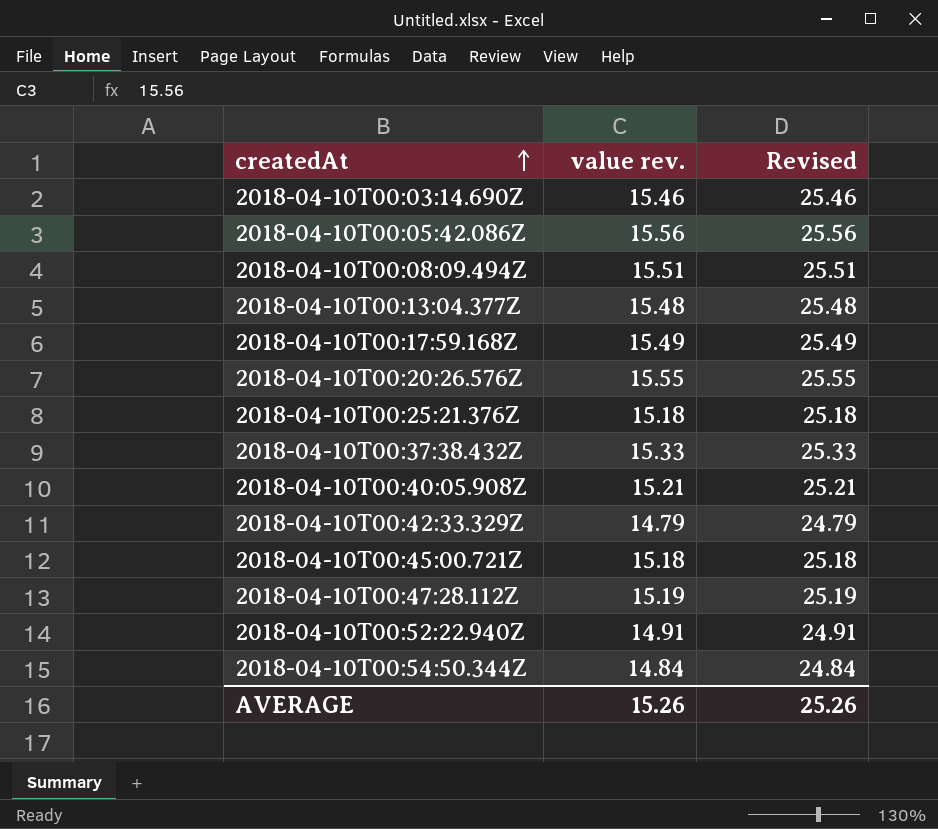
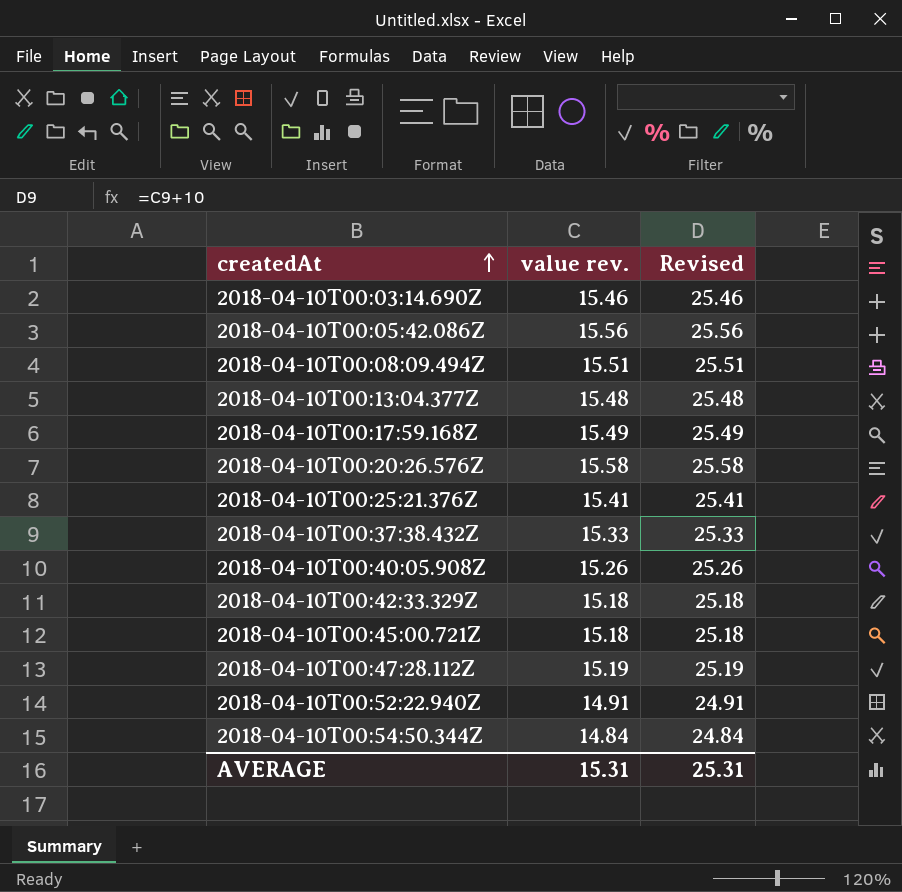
2018-04-10T00:20:26.576Z | value rev.: 15.55 -> 15.58
2018-04-10T00:20:26.576Z | Revised: 25.55 -> 25.58
2018-04-10T00:25:21.376Z | value rev.: 15.18 -> 15.41
2018-04-10T00:25:21.376Z | Revised: 25.18 -> 25.41
2018-04-10T00:40:05.908Z | value rev.: 15.21 -> 15.26
2018-04-10T00:40:05.908Z | Revised: 25.21 -> 25.26
2018-04-10T00:42:33.329Z | value rev.: 14.79 -> 15.18
2018-04-10T00:42:33.329Z | Revised: 24.79 -> 25.18
AVERAGE | value rev.: 15.26 -> 15.31
AVERAGE | Revised: 25.26 -> 25.31

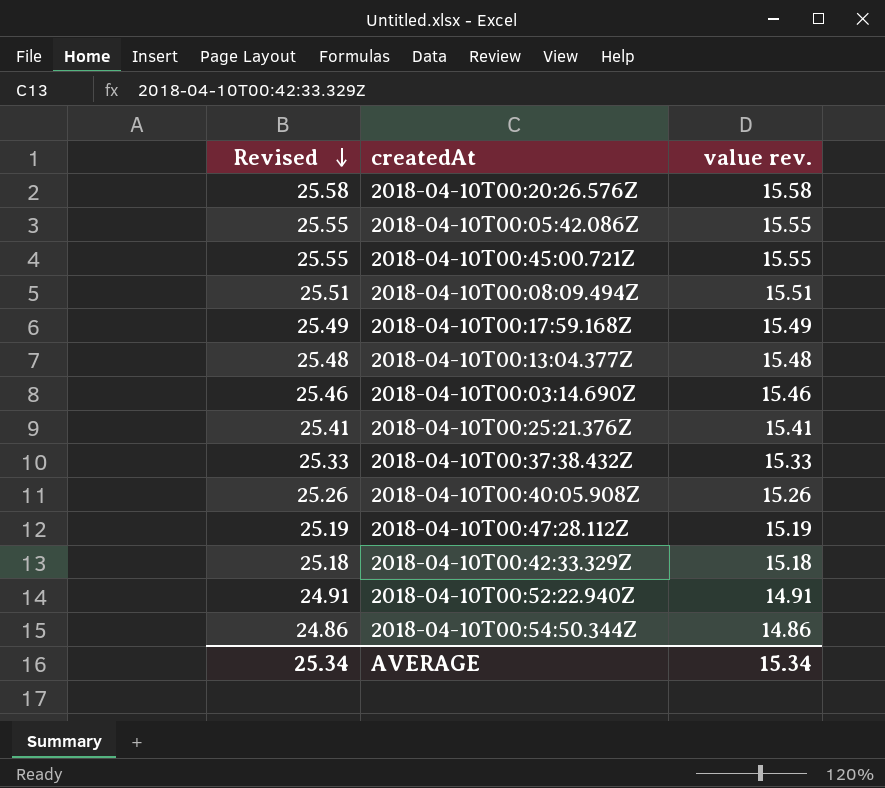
row order: createdAt ascending -> Revised descending
column Revised | position: 3 -> 1
2018-04-10T00:05:42.086Z | Revised: 25.56 -> 25.55
2018-04-10T00:05:42.086Z | value rev.: 15.56 -> 15.55
2018-04-10T00:45:00.721Z | Revised: 25.18 -> 25.55
2018-04-10T00:45:00.721Z | value rev.: 15.18 -> 15.55
2018-04-10T00:54:50.344Z | Revised: 24.84 -> 24.86
2018-04-10T00:54:50.344Z | value rev.: 14.84 -> 14.86
AVERAGE | Revised: 25.31 -> 25.34
AVERAGE | value rev.: 15.31 -> 15.34

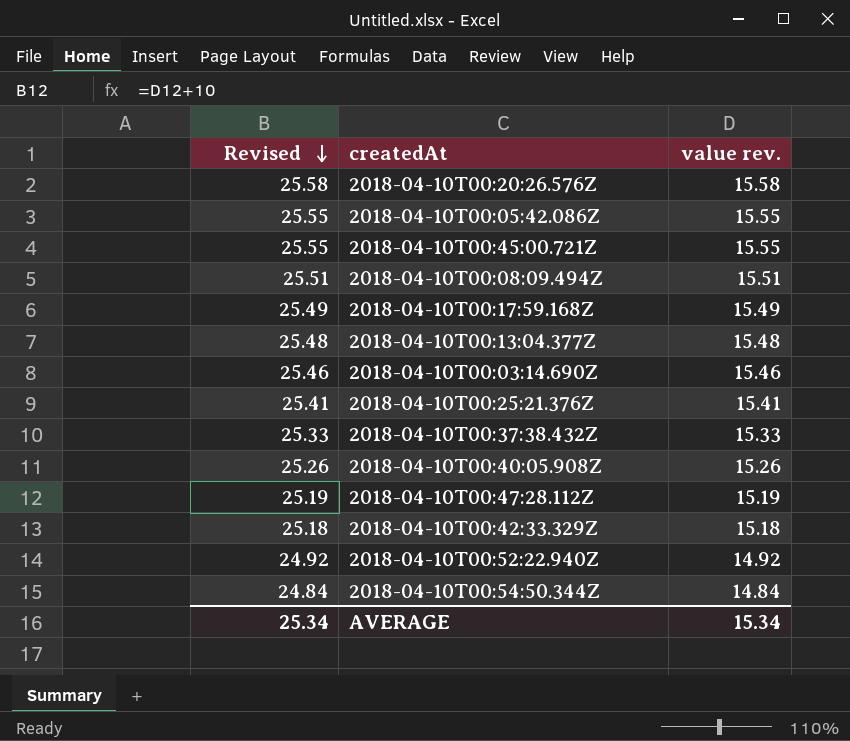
2018-04-10T00:52:22.940Z | Revised: 24.91 -> 24.92
2018-04-10T00:52:22.940Z | value rev.: 14.91 -> 14.92
2018-04-10T00:54:50.344Z | Revised: 24.86 -> 24.84
2018-04-10T00:54:50.344Z | value rev.: 14.86 -> 14.84

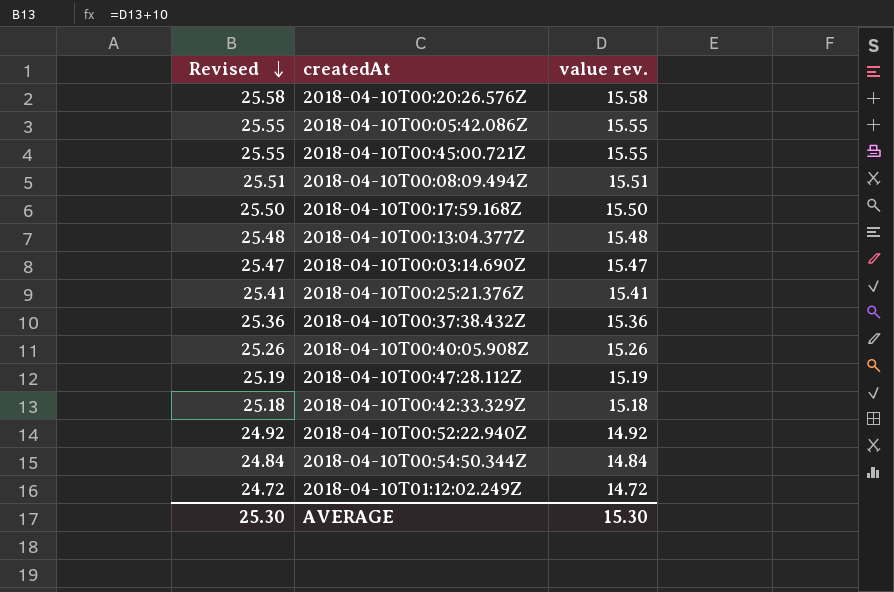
2018-04-10T00:17:59.168Z | Revised: 25.49 -> 25.50
2018-04-10T00:17:59.168Z | value rev.: 15.49 -> 15.50
2018-04-10T00:03:14.690Z | Revised: 25.46 -> 25.47
2018-04-10T00:03:14.690Z | value rev.: 15.46 -> 15.47
2018-04-10T00:37:38.432Z | Revised: 25.33 -> 25.36
2018-04-10T00:37:38.432Z | value rev.: 15.33 -> 15.36
row 2018-04-10T01:12:02.249Z: none -> 24.72 | 14.72
AVERAGE | Revised: 25.34 -> 25.30
AVERAGE | value rev.: 15.34 -> 15.30

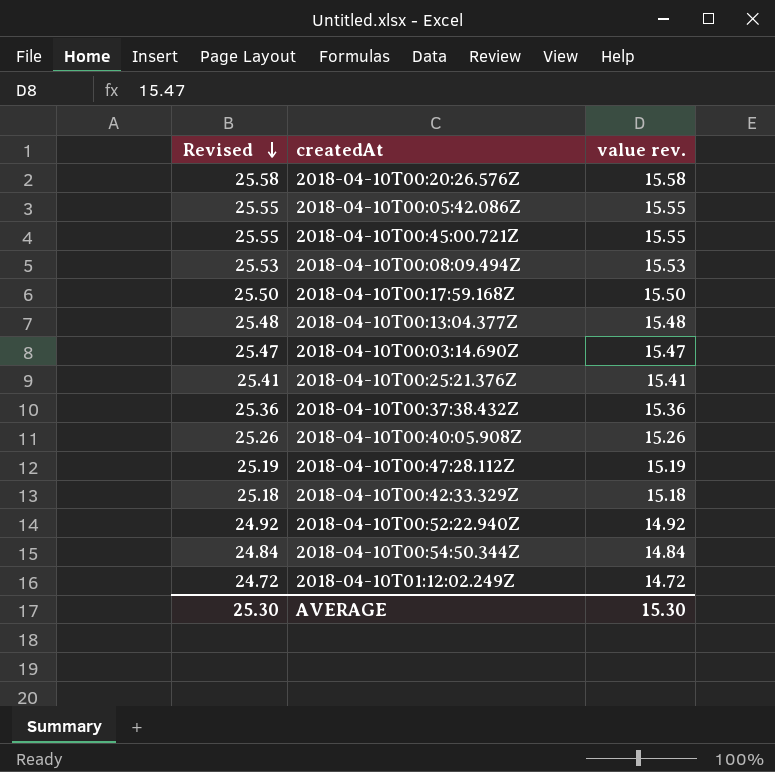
2018-04-10T00:08:09.494Z | Revised: 25.51 -> 25.53
2018-04-10T00:08:09.494Z | value rev.: 15.51 -> 15.53

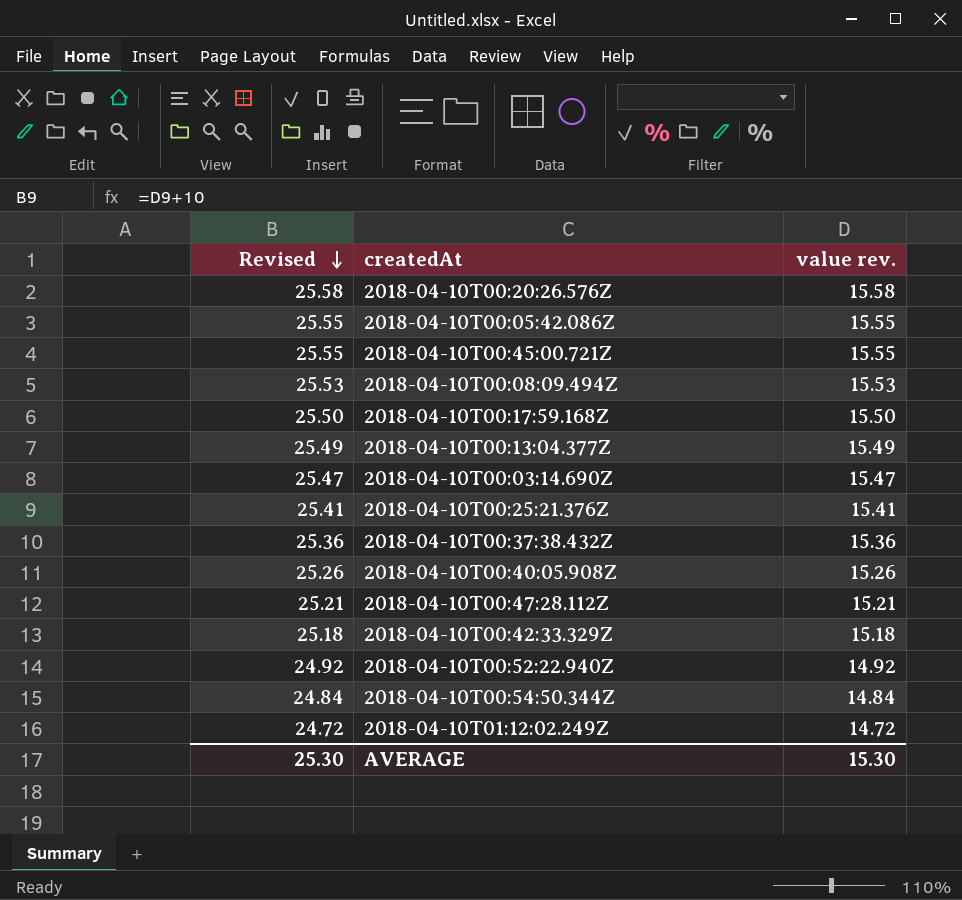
2018-04-10T00:13:04.377Z | Revised: 25.48 -> 25.49
2018-04-10T00:13:04.377Z | value rev.: 15.48 -> 15.49
2018-04-10T00:47:28.112Z | Revised: 25.19 -> 25.21
2018-04-10T00:47:28.112Z | value rev.: 15.19 -> 15.21

